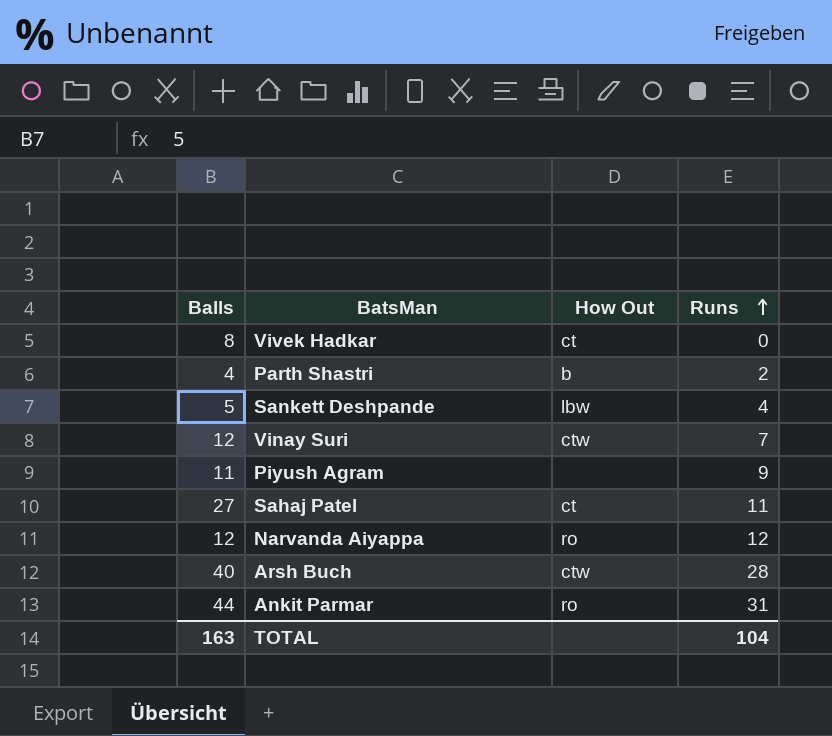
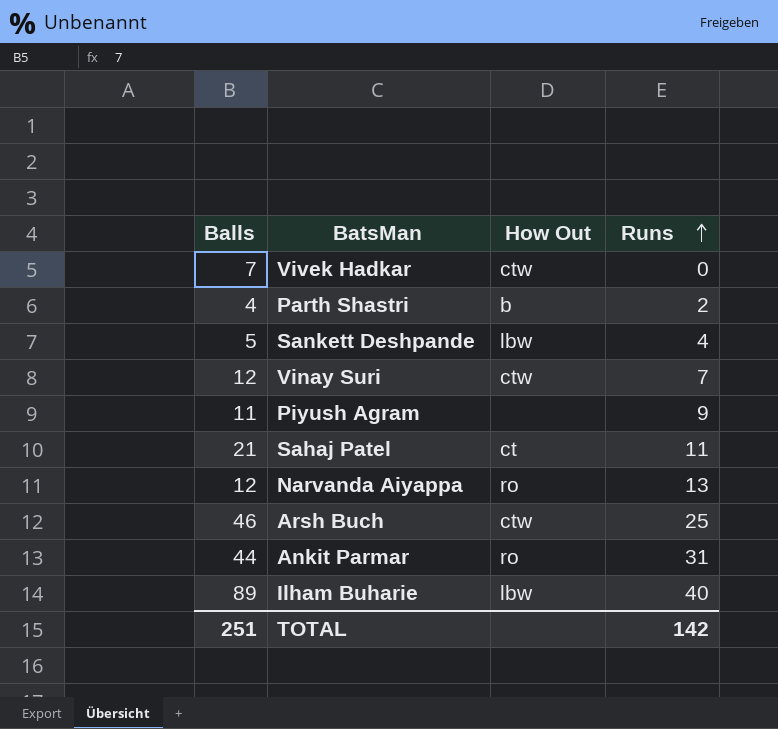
Vivek Hadkar | Balls: 8 -> 7
Vivek Hadkar | How Out: ct -> ctw
Sahaj Patel | Balls: 27 -> 21
Narvanda Aiyappa | Runs: 12 -> 13
Arsh Buch | Balls: 40 -> 46
Arsh Buch | Runs: 28 -> 25
row Ilham Buharie: none -> 89 | lbw | 40
TOTAL | Balls: 163 -> 251
TOTAL | Runs: 104 -> 142

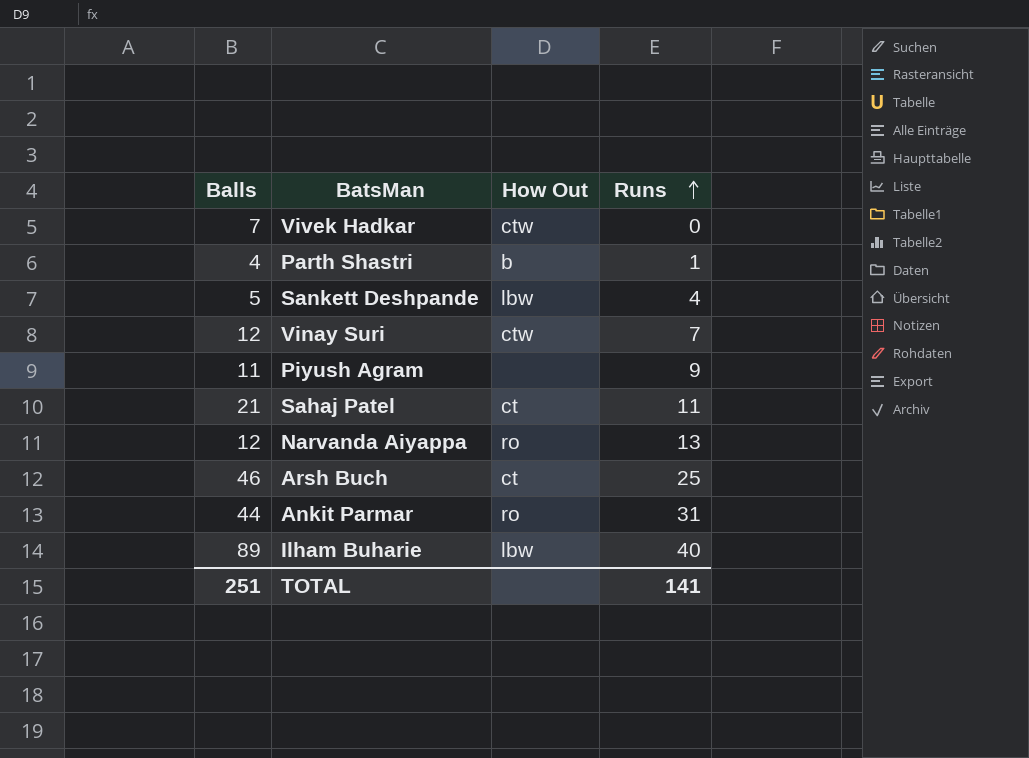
Parth Shastri | Runs: 2 -> 1
Arsh Buch | How Out: ctw -> ct
TOTAL | Runs: 142 -> 141

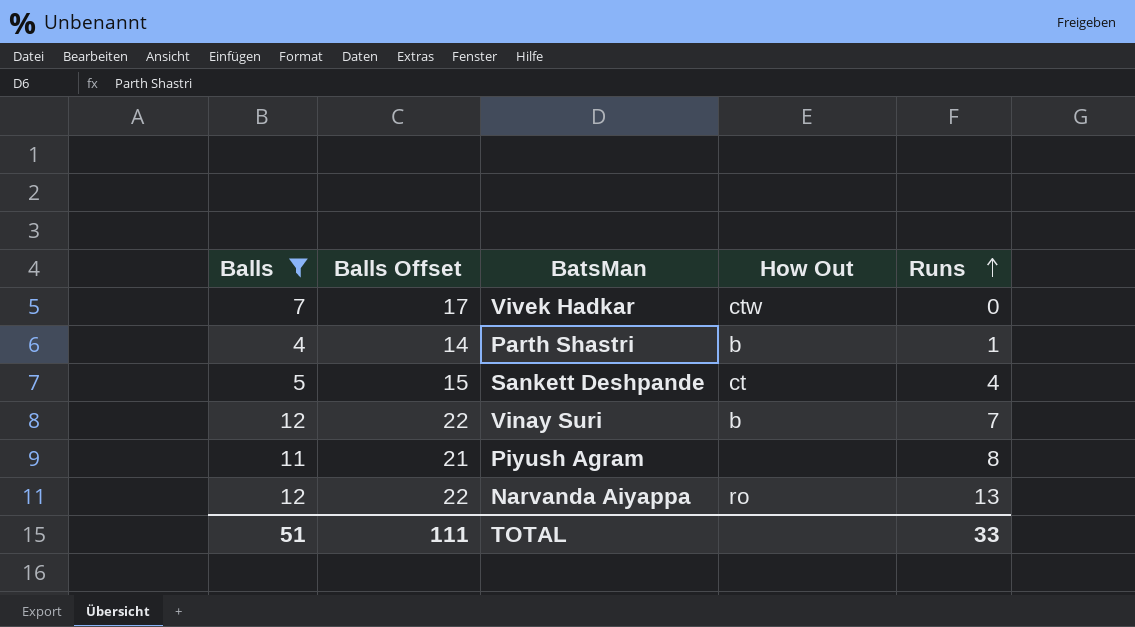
filter: none -> Balls <= 12
column Balls Offset | formula: none -> [Balls] + 10
Sankett Deshpande | How Out: lbw -> ct
Vinay Suri | How Out: ctw -> b
Piyush Agram | Runs: 9 -> 8
TOTAL | Balls: 251 -> 51
TOTAL | Runs: 141 -> 33

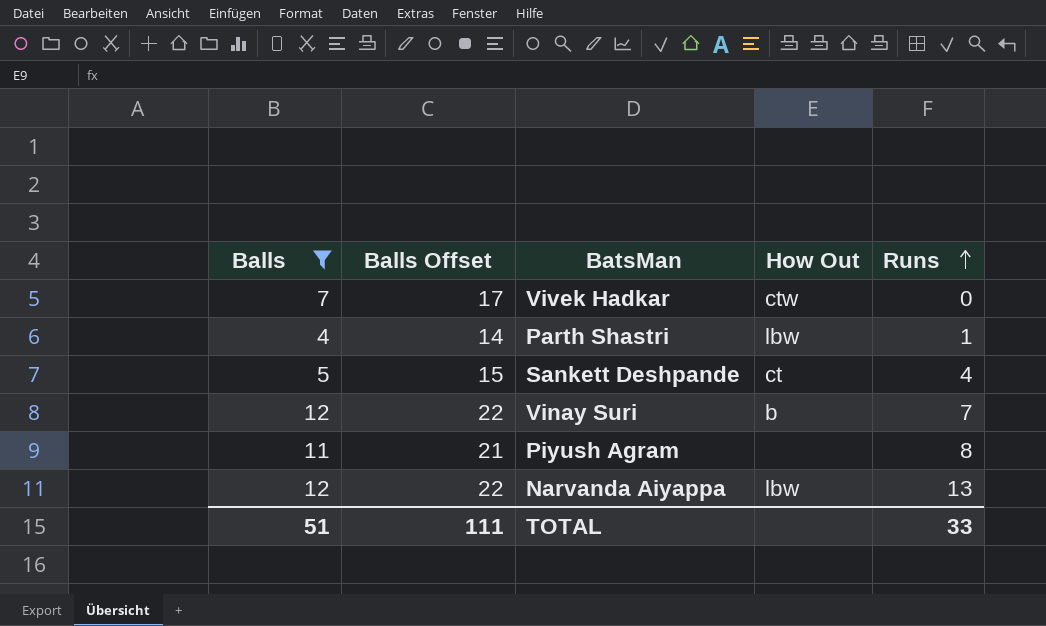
Parth Shastri | How Out: b -> lbw
Narvanda Aiyappa | How Out: ro -> lbw

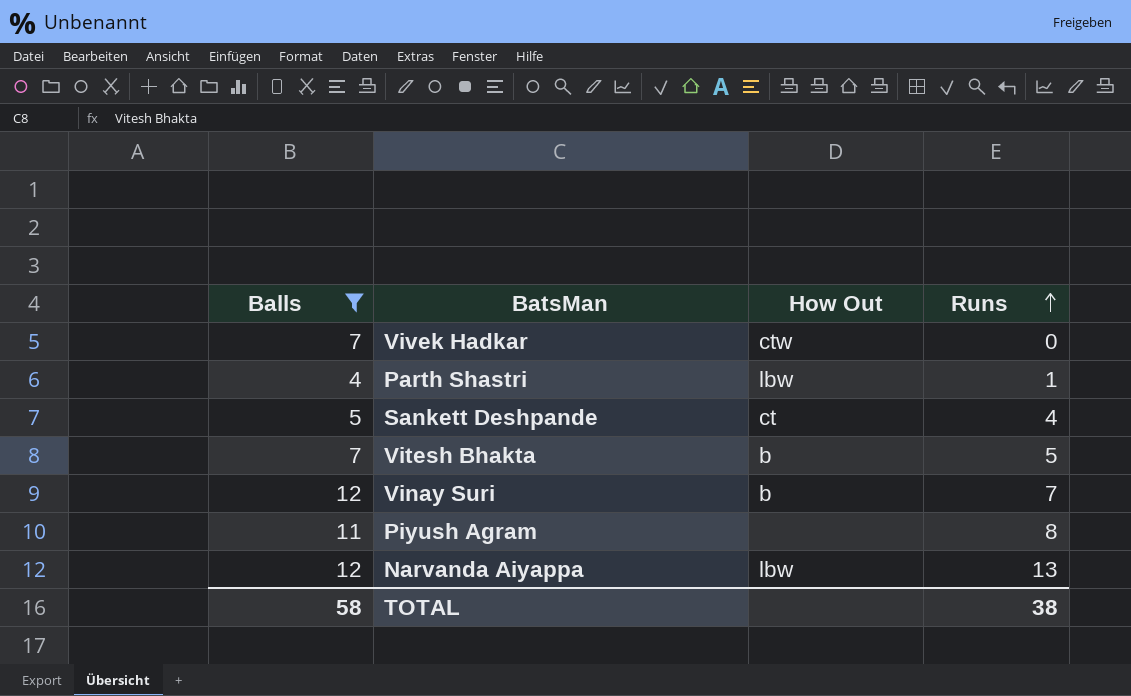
column Balls Offset | formula: [Balls] + 10 -> none
row Vitesh Bhakta: none -> 7 | b | 5
TOTAL | Balls: 51 -> 58
TOTAL | Runs: 33 -> 38

